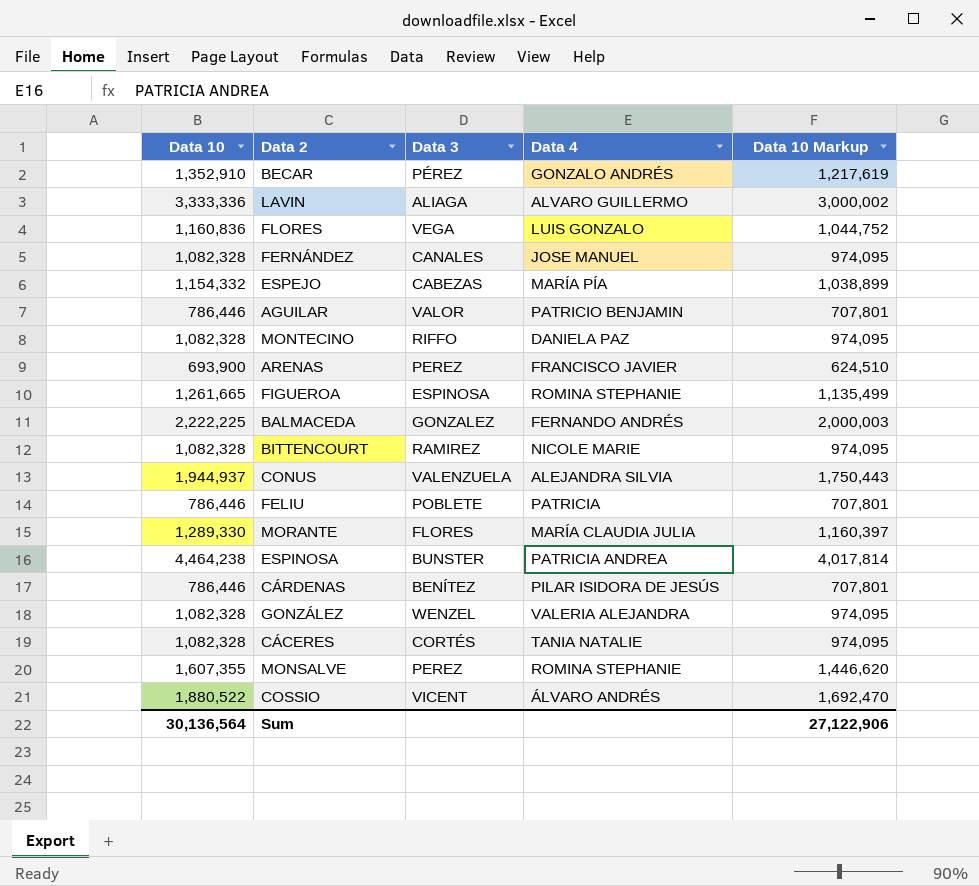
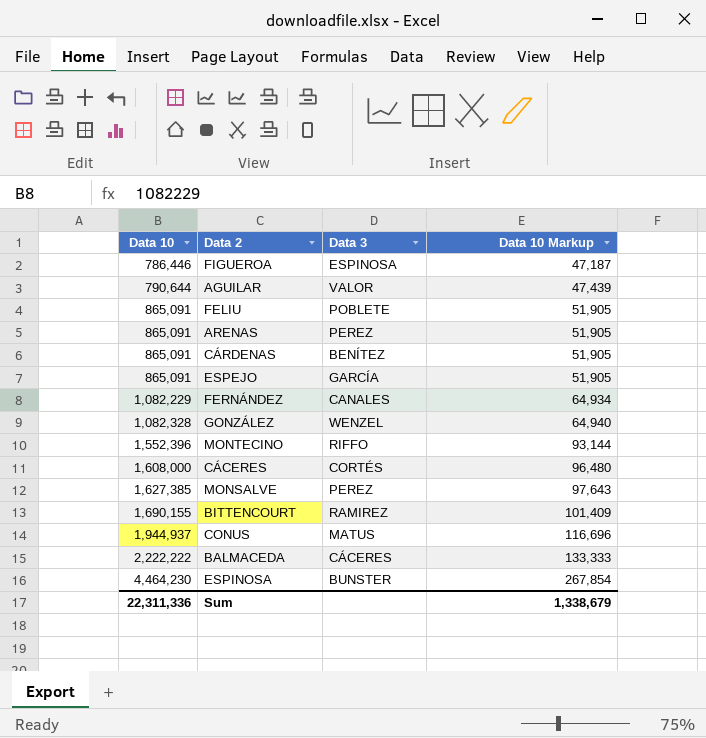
row order: none -> Data 10 ascending
column Data 4 | position: 4 -> none
column Data 10 Markup | formula: [Data 10] * 0.9 -> [Data 10] * 0.06
row BECAR: 1,352,910 | PÉREZ | GONZALO ANDRÉS | 1,217,619 -> none
row LAVIN: 3,333,336 | ALIAGA | ALVARO GUILLERMO | 3,000,002 -> none
row FLORES: 1,160,836 | VEGA | LUIS GONZALO | 1,044,752 -> none
row MORANTE: 1,289,330 | FLORES | MARÍA CLAUDIA JULIA | 1,160,397 -> none
row COSSIO: 1,880,522 | VICENT | ÁLVARO ANDRÉS | 1,692,470 -> none
FIGUEROA | Data 10: 1,261,665 -> 786,446
AGUILAR | Data 10: 786,446 -> 790,644
FELIU | Data 10: 786,446 -> 865,091
ARENAS | Data 10: 693,900 -> 865,091
CÁRDENAS | Data 10: 786,446 -> 865,091
ESPEJO | Data 10: 1,154,332 -> 865,091
ESPEJO | Data 3: CABEZAS -> GARCÍA
FERNÁNDEZ | Data 10: 1,082,328 -> 1,082,229
MONTECINO | Data 10: 1,082,328 -> 1,552,396
CÁCERES | Data 10: 1,082,328 -> 1,608,000
MONSALVE | Data 10: 1,607,355 -> 1,627,385
BITTENCOURT | Data 10: 1,082,328 -> 1,690,155
CONUS | Data 3: VALENZUELA -> MATUS
BALMACEDA | Data 10: 2,222,225 -> 2,222,222
BALMACEDA | Data 3: GONZALEZ -> CÁCERES
ESPINOSA | Data 10: 4,464,238 -> 4,464,230
Sum | Data 10: 30,136,564 -> 22,311,336
Sum | Data 10 Markup: 27,122,906 -> 1,338,679

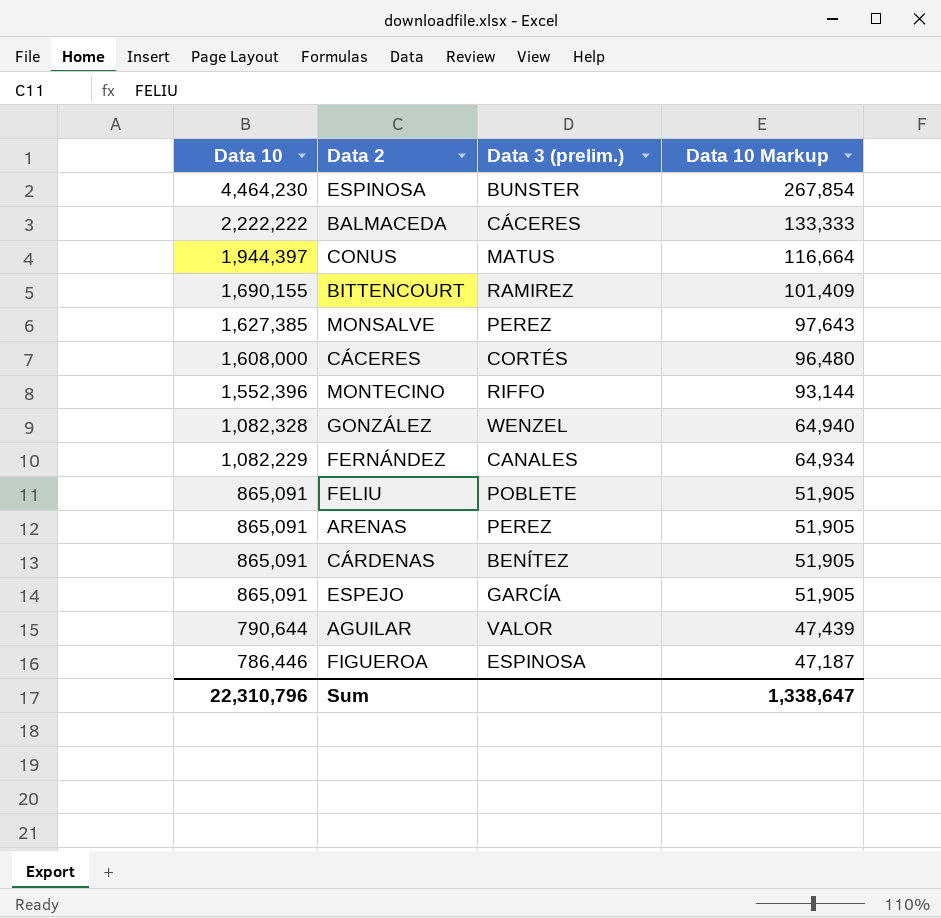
row order: Data 10 ascending -> Data 10 descending
column name: Data 3 -> Data 3 (prelim.)
CONUS | Data 10: 1,944,937 -> 1,944,397
CONUS | Data 10 Markup: 116,696 -> 116,664
Sum | Data 10: 22,311,336 -> 22,310,796
Sum | Data 10 Markup: 1,338,679 -> 1,338,647

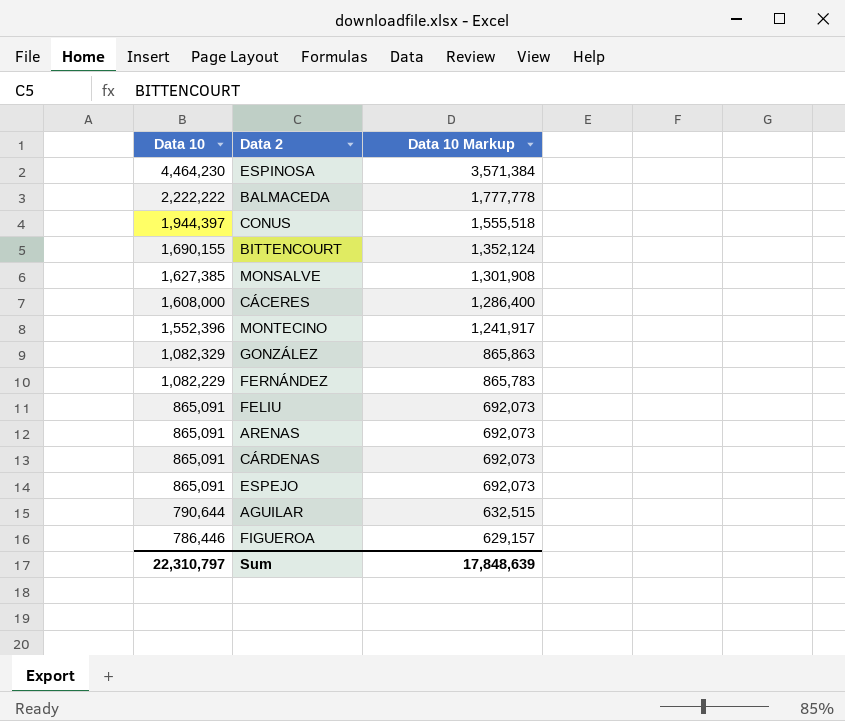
column Data 3 (prelim.) | position: 3 -> none
column Data 10 Markup | formula: [Data 10] * 0.06 -> [Data 10] * 0.8
GONZÁLEZ | Data 10: 1,082,328 -> 1,082,329
Sum | Data 10: 22,310,796 -> 22,310,797
Sum | Data 10 Markup: 1,338,647 -> 17,848,639

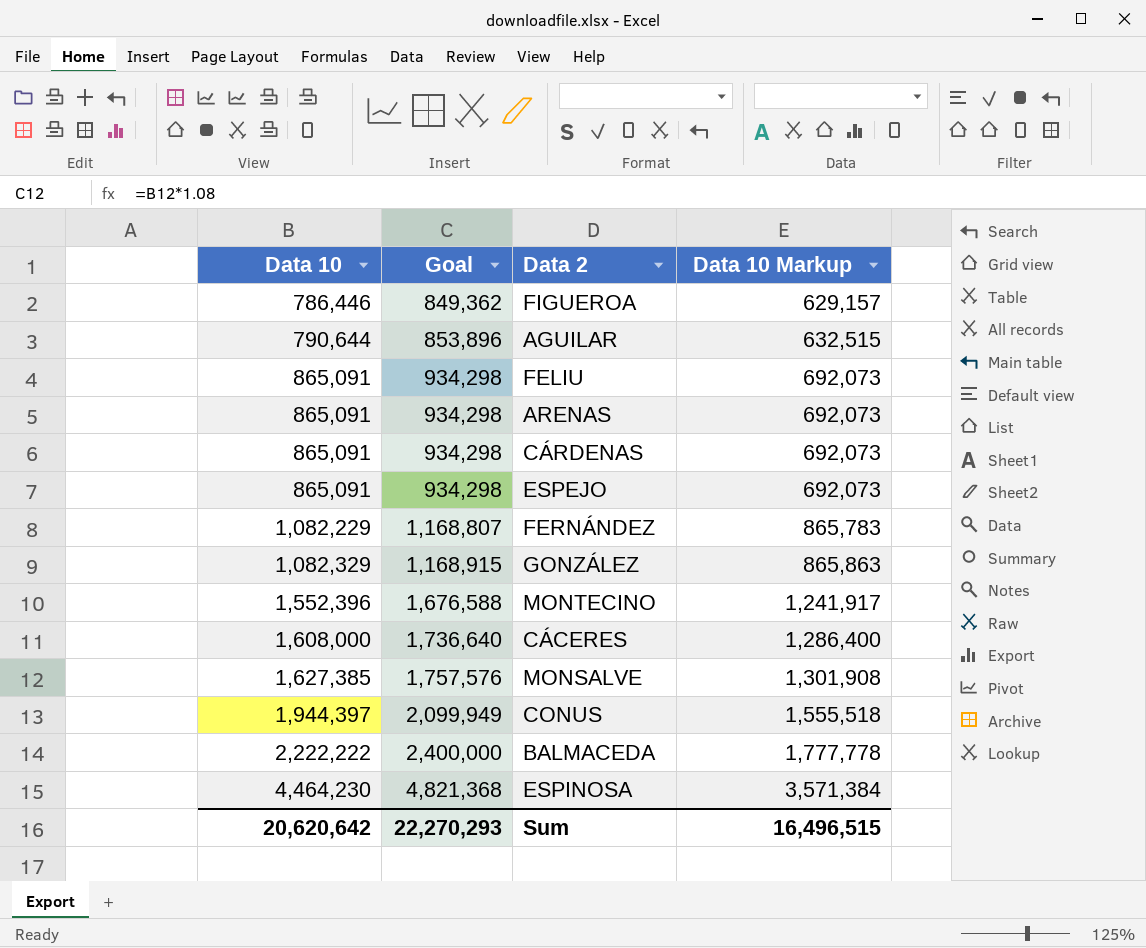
row order: Data 10 descending -> Data 10 ascending
column Goal | formula: none -> [Data 10] * 1.08
row BITTENCOURT: 1,690,155 | 1,352,124 -> none
Sum | Data 10: 22,310,797 -> 20,620,642
Sum | Data 10 Markup: 17,848,639 -> 16,496,515

